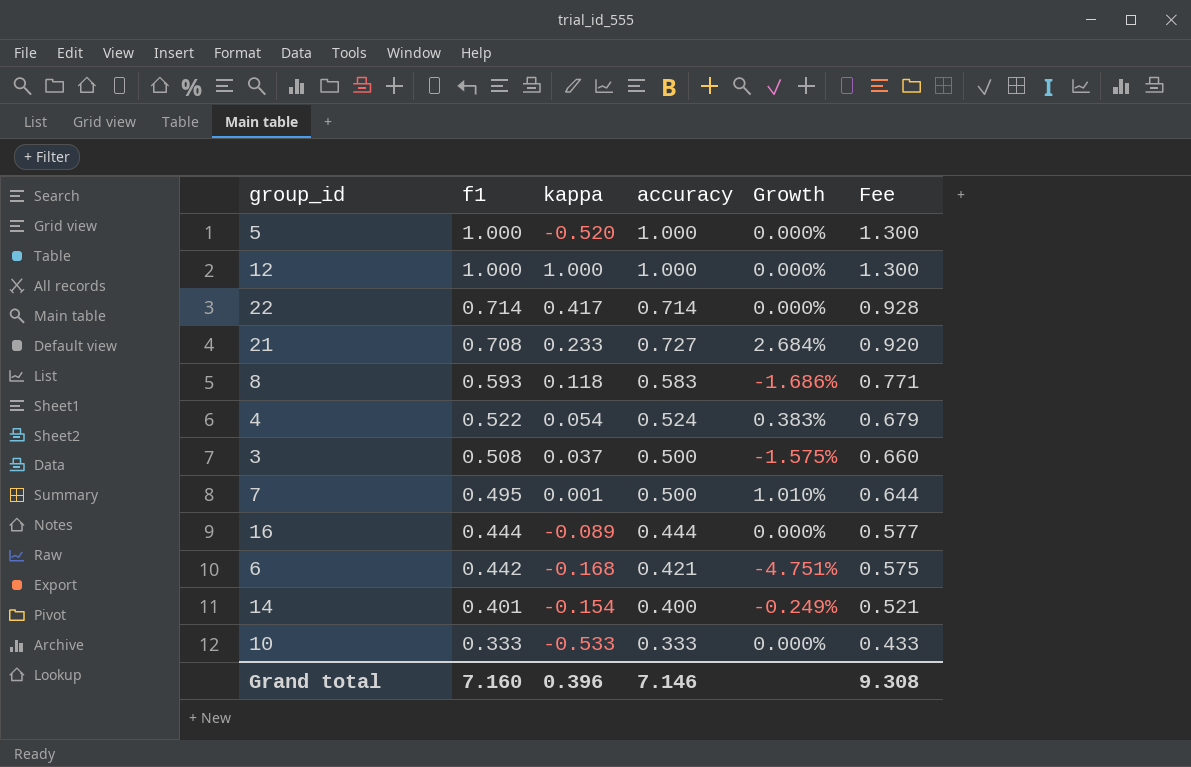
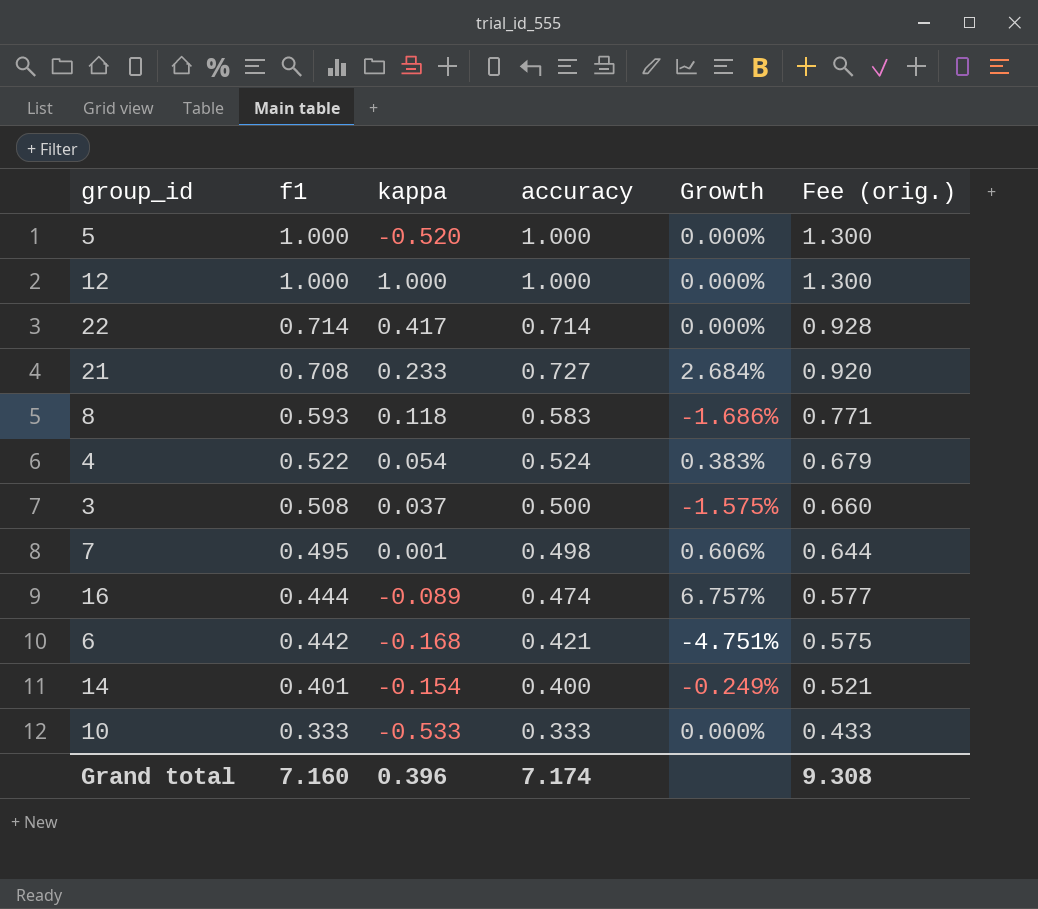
column name: Fee -> Fee (orig.)
7 | accuracy: 0.500 -> 0.498
7 | Growth: 1.010% -> 0.606%
16 | accuracy: 0.444 -> 0.474
16 | Growth: 0.000% -> 6.757%
Grand total | accuracy: 7.146 -> 7.174

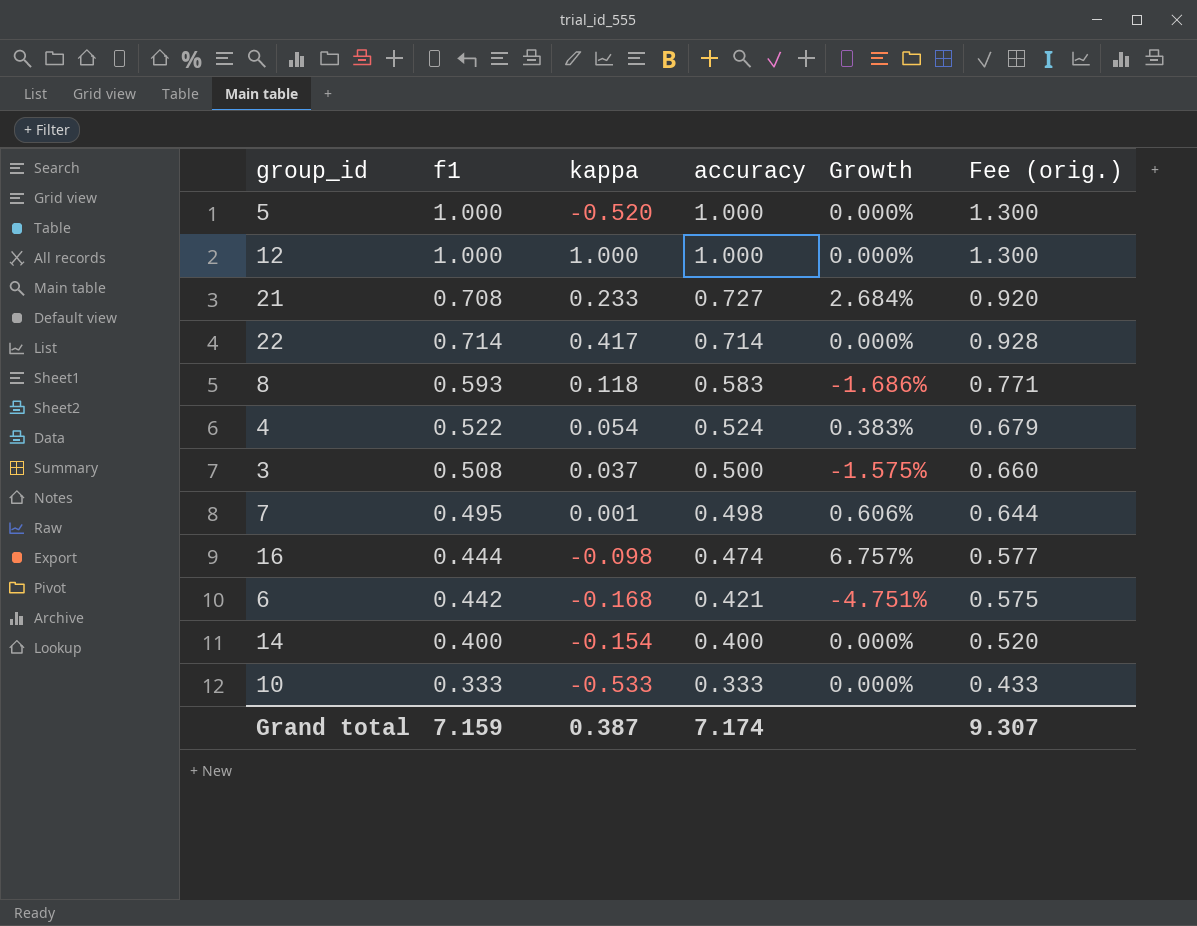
row order: f1 descending -> accuracy descending
16 | kappa: -0.089 -> -0.098
14 | f1: 0.401 -> 0.400
14 | Growth: -0.249% -> 0.000%
14 | Fee (orig.): 0.521 -> 0.520
Grand total | f1: 7.160 -> 7.159
Grand total | kappa: 0.396 -> 0.387
Grand total | Fee (orig.): 9.308 -> 9.307

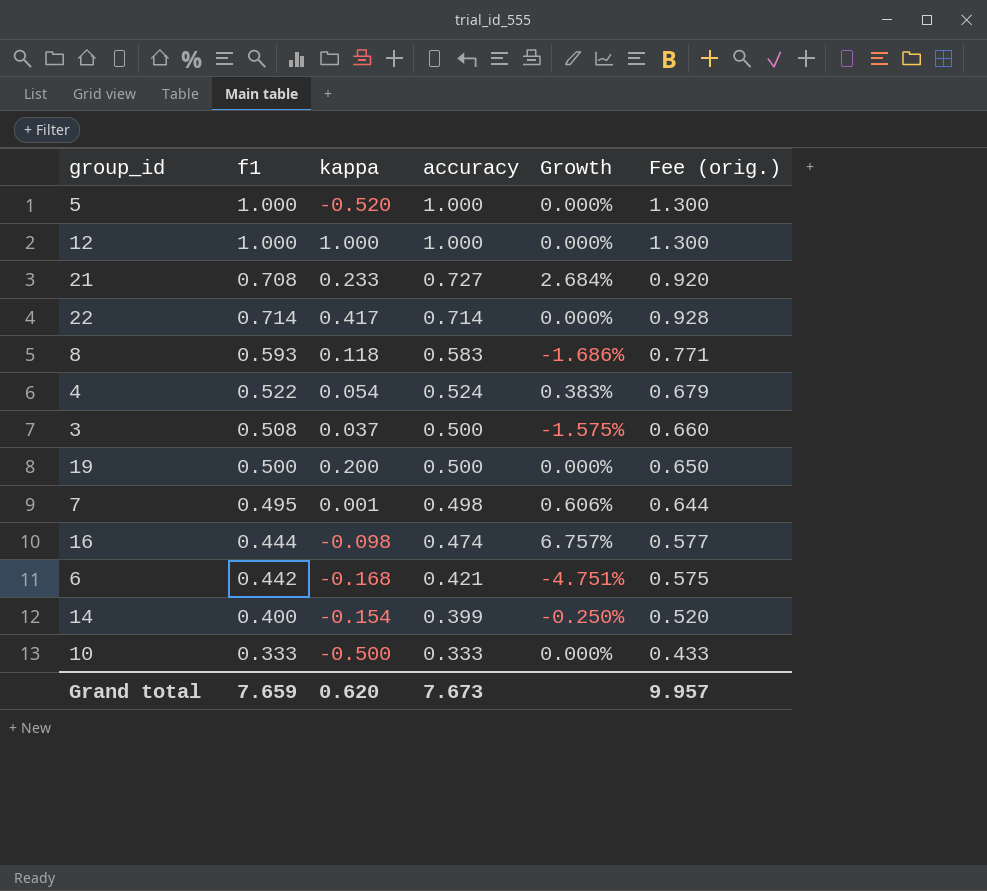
row 19: none -> 0.500 | 0.200 | 0.500 | 0.000% | 0.650
14 | accuracy: 0.400 -> 0.399
14 | Growth: 0.000% -> -0.250%
10 | kappa: -0.533 -> -0.500
Grand total | f1: 7.159 -> 7.659
Grand total | kappa: 0.387 -> 0.620
Grand total | accuracy: 7.174 -> 7.673
Grand total | Fee (orig.): 9.307 -> 9.957

